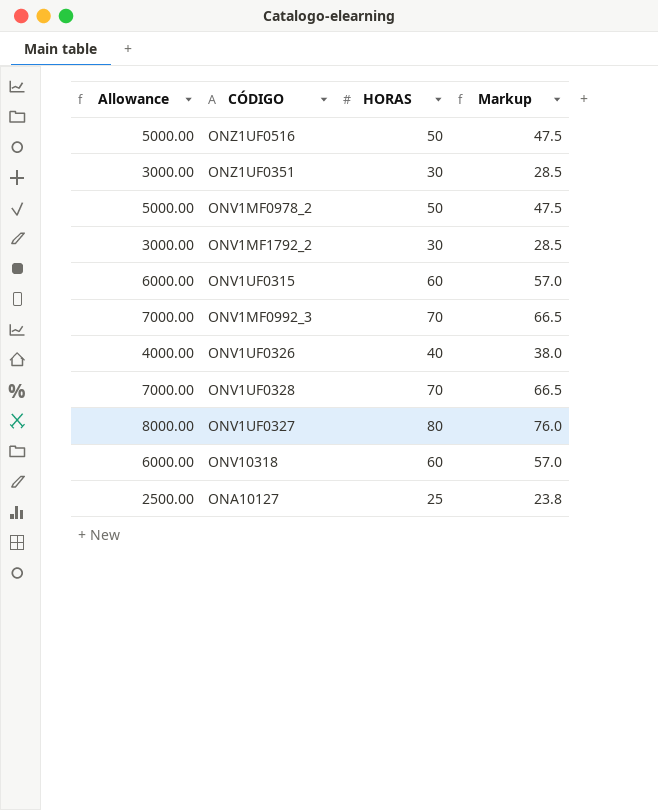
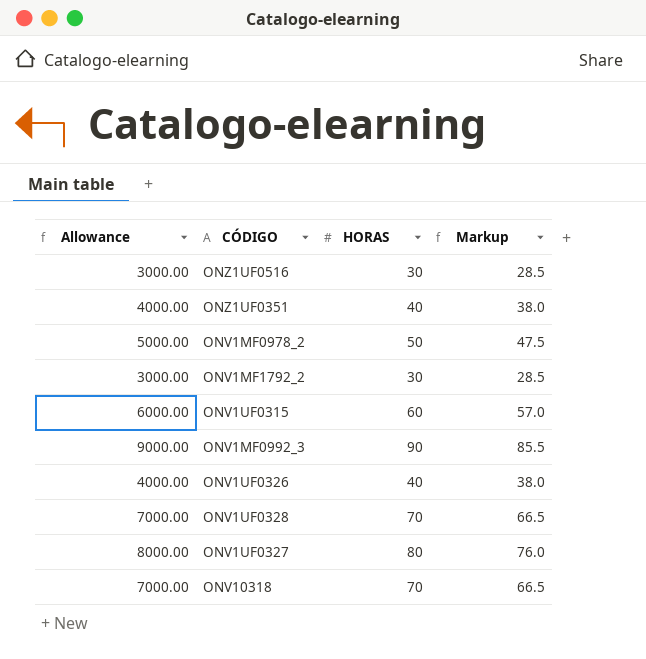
row ONA10127: 2500.00 | 25 | 23.8 -> none
ONZ1UF0516 | Allowance: 5000.00 -> 3000.00
ONZ1UF0516 | HORAS: 50 -> 30
ONZ1UF0516 | Markup: 47.5 -> 28.5
ONZ1UF0351 | Allowance: 3000.00 -> 4000.00
ONZ1UF0351 | HORAS: 30 -> 40
ONZ1UF0351 | Markup: 28.5 -> 38.0
ONV1MF0992_3 | Allowance: 7000.00 -> 9000.00
ONV1MF0992_3 | HORAS: 70 -> 90
ONV1MF0992_3 | Markup: 66.5 -> 85.5
ONV10318 | Allowance: 6000.00 -> 7000.00
ONV10318 | HORAS: 60 -> 70
ONV10318 | Markup: 57.0 -> 66.5

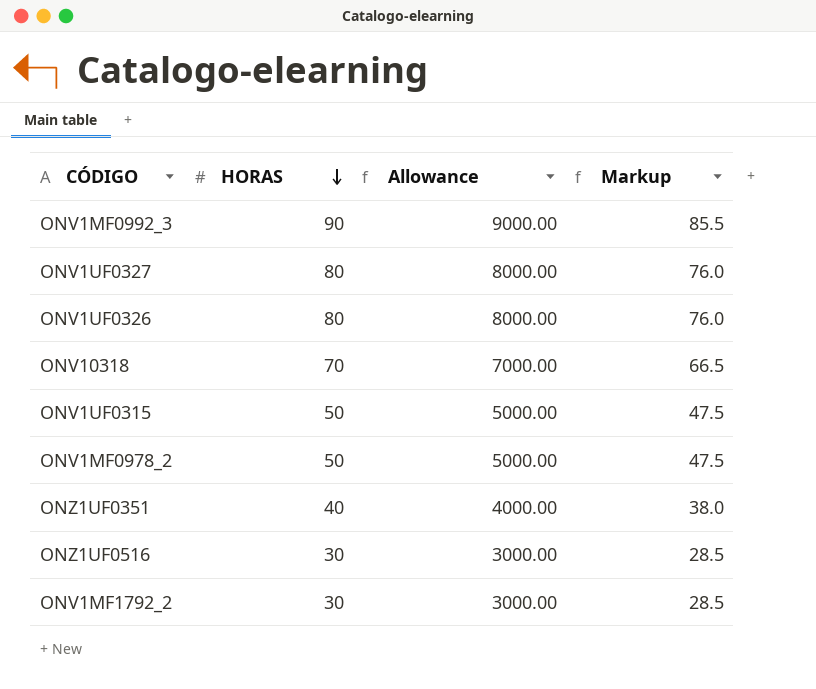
row order: none -> HORAS descending
column Allowance | position: 1 -> 3
row ONV1UF0328: 7000.00 | 70 | 66.5 -> none
ONV1UF0326 | HORAS: 40 -> 80
ONV1UF0326 | Allowance: 4000.00 -> 8000.00
ONV1UF0326 | Markup: 38.0 -> 76.0
ONV1UF0315 | HORAS: 60 -> 50
ONV1UF0315 | Allowance: 6000.00 -> 5000.00
ONV1UF0315 | Markup: 57.0 -> 47.5

